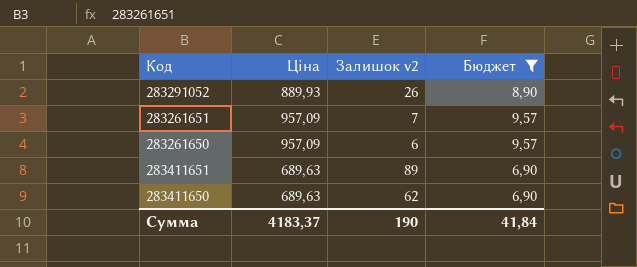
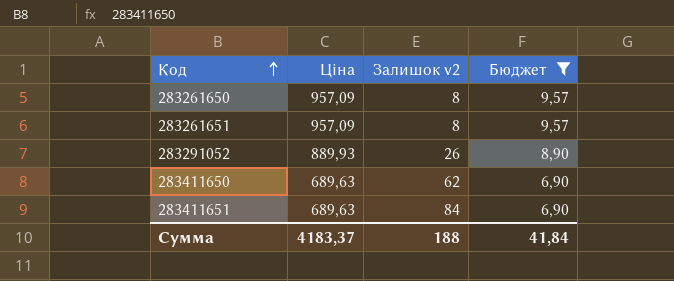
row order: none -> Код ascending
283261650 | Залишок v2: 6 -> 8
283261651 | Залишок v2: 7 -> 8
283411651 | Залишок v2: 89 -> 84
Сумма | Залишок v2: 190 -> 188

